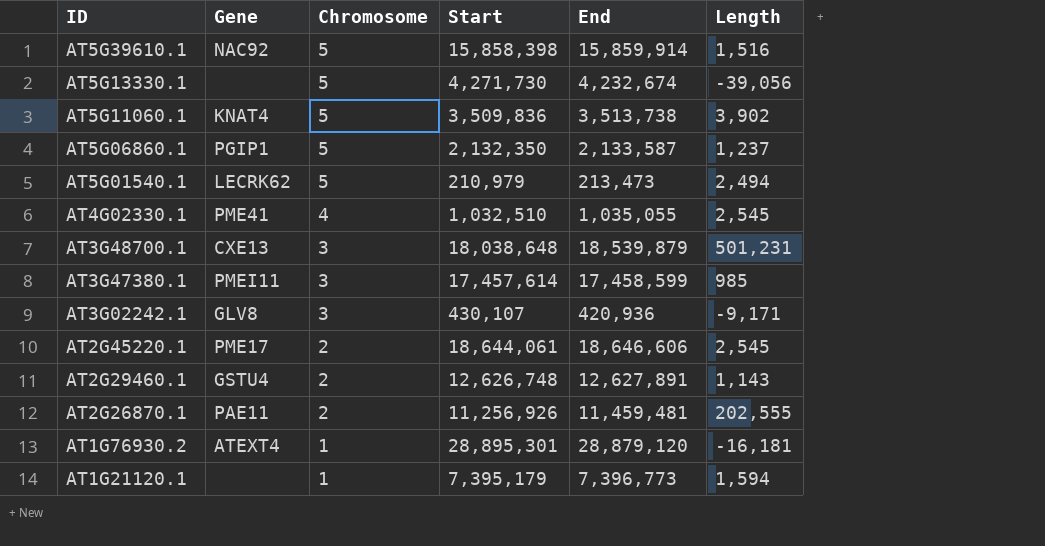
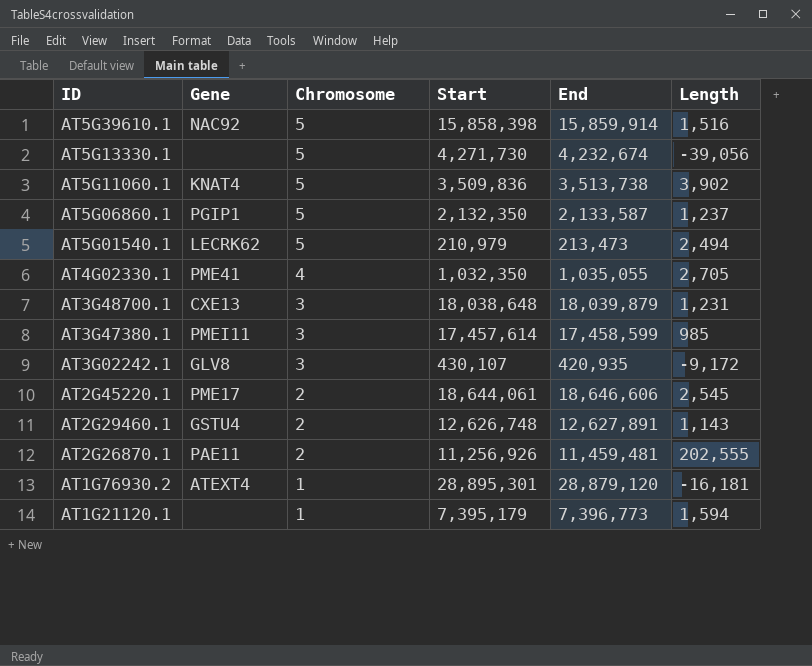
AT4G02330.1 | Start: 1,032,510 -> 1,032,350
AT4G02330.1 | Length: 2,545 -> 2,705
AT3G48700.1 | End: 18,539,879 -> 18,039,879
AT3G48700.1 | Length: 501,231 -> 1,231
AT3G02242.1 | End: 420,936 -> 420,935
AT3G02242.1 | Length: -9,171 -> -9,172

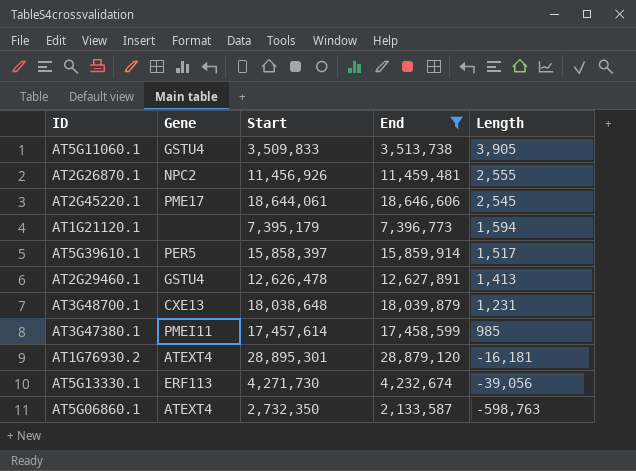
filter: none -> End >= 2,133,587
row order: ID descending -> Length descending
column Chromosome | position: 3 -> none
AT5G11060.1 | Gene: KNAT4 -> GSTU4
AT5G11060.1 | Start: 3,509,836 -> 3,509,833
AT5G11060.1 | Length: 3,902 -> 3,905
AT2G26870.1 | Gene: PAE11 -> NPC2
AT2G26870.1 | Start: 11,256,926 -> 11,456,926
AT2G26870.1 | Length: 202,555 -> 2,555
AT5G39610.1 | Gene: NAC92 -> PER5
AT5G39610.1 | Start: 15,858,398 -> 15,858,397
AT5G39610.1 | Length: 1,516 -> 1,517
AT2G29460.1 | Start: 12,626,748 -> 12,626,478
AT2G29460.1 | Length: 1,143 -> 1,413
AT5G13330.1 | Gene: none -> ERF113
AT5G06860.1 | Gene: PGIP1 -> ATEXT4
AT5G06860.1 | Start: 2,132,350 -> 2,732,350
AT5G06860.1 | Length: 1,237 -> -598,763

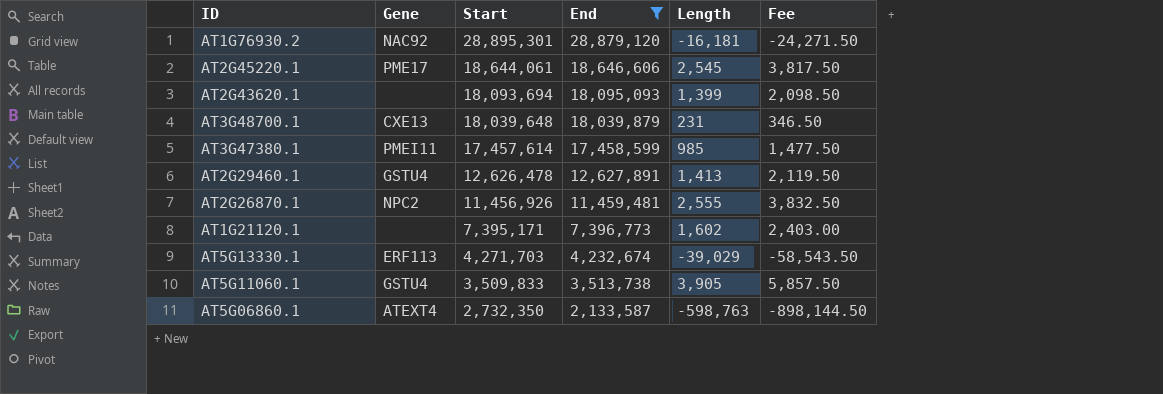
row order: Length descending -> Start descending
column Fee | formula: none -> [Length] * 1.5
row AT5G39610.1: PER5 | 15,858,397 | 15,859,914 | 1,517 -> none
AT1G76930.2 | Gene: ATEXT4 -> NAC92
row AT2G43620.1: none -> none | 18,093,694 | 18,095,093 | 1,399 | 2,098.50
AT3G48700.1 | Start: 18,038,648 -> 18,039,648
AT3G48700.1 | Length: 1,231 -> 231
AT1G21120.1 | Start: 7,395,179 -> 7,395,171
AT1G21120.1 | Length: 1,594 -> 1,602
AT5G13330.1 | Start: 4,271,730 -> 4,271,703
AT5G13330.1 | Length: -39,056 -> -39,029

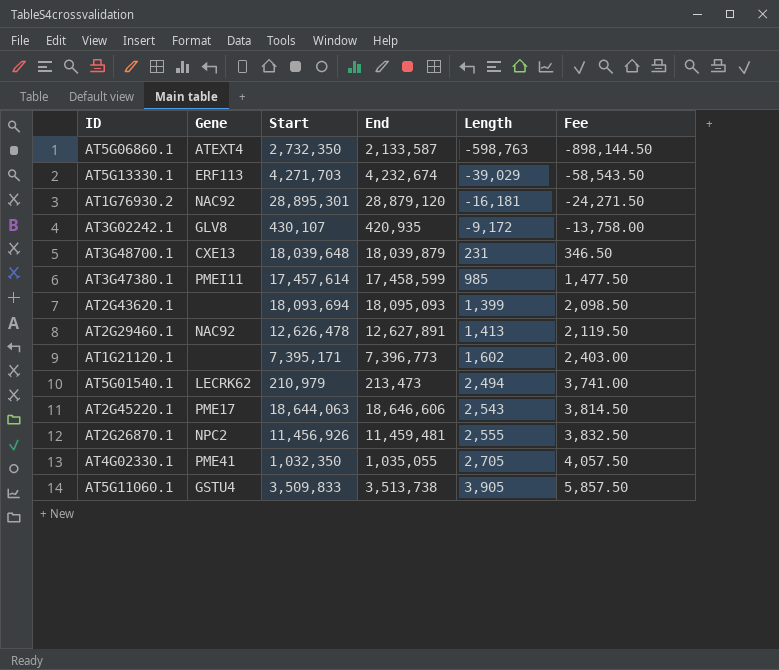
filter: End >= 2,133,587 -> none
row order: Start descending -> Length ascending
AT2G29460.1 | Gene: GSTU4 -> NAC92
AT2G45220.1 | Start: 18,644,061 -> 18,644,063
AT2G45220.1 | Length: 2,545 -> 2,543
AT2G45220.1 | Fee: 3,817.50 -> 3,814.50

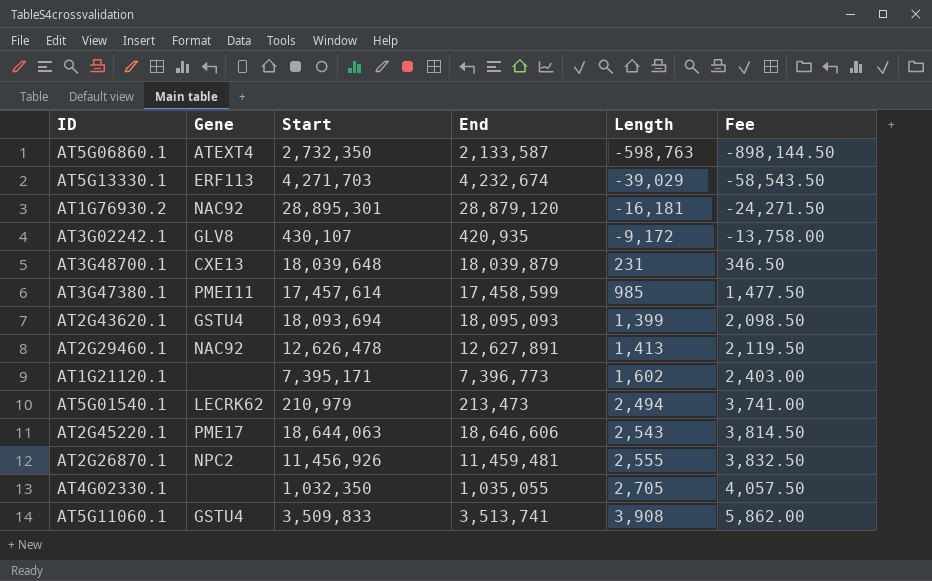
AT2G43620.1 | Gene: none -> GSTU4
AT4G02330.1 | Gene: PME41 -> none
AT5G11060.1 | End: 3,513,738 -> 3,513,741
AT5G11060.1 | Length: 3,905 -> 3,908
AT5G11060.1 | Fee: 5,857.50 -> 5,862.00

